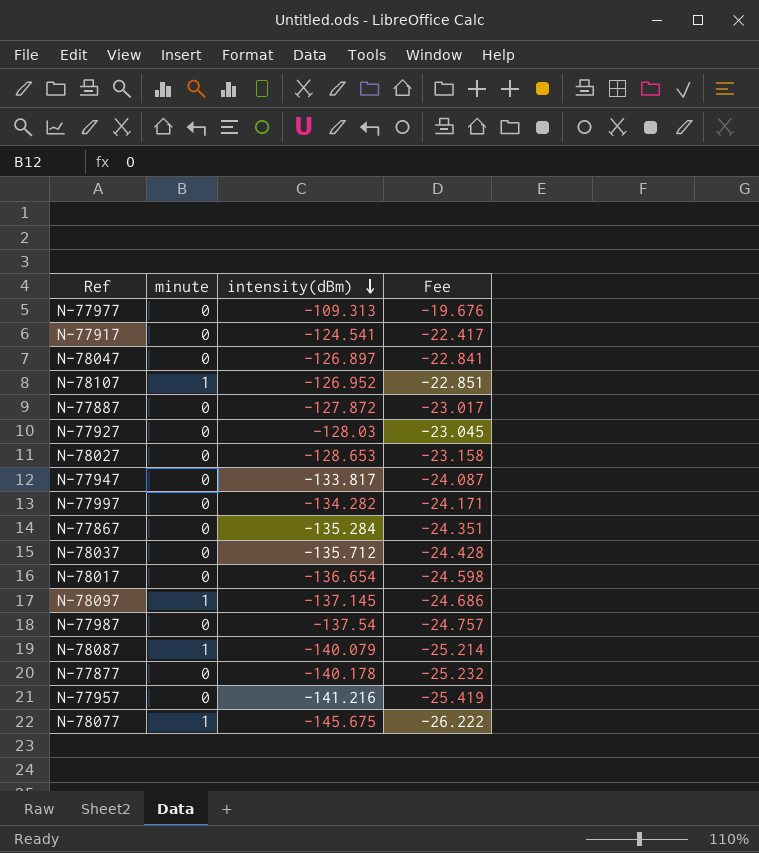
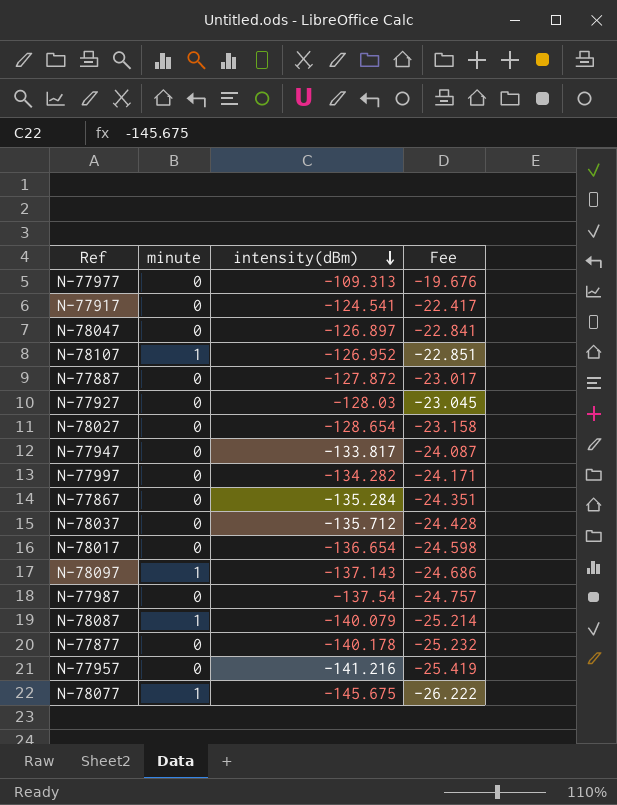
N-78027 | intensity(dBm): -128.653 -> -128.654
N-78097 | intensity(dBm): -137.145 -> -137.143

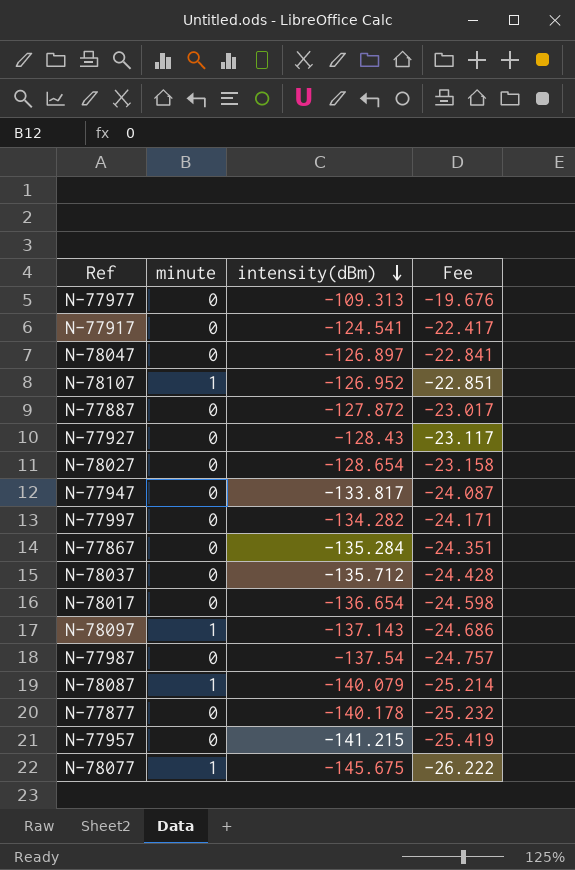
N-77927 | intensity(dBm): -128.03 -> -128.43
N-77927 | Fee: -23.045 -> -23.117
N-77957 | intensity(dBm): -141.216 -> -141.215

